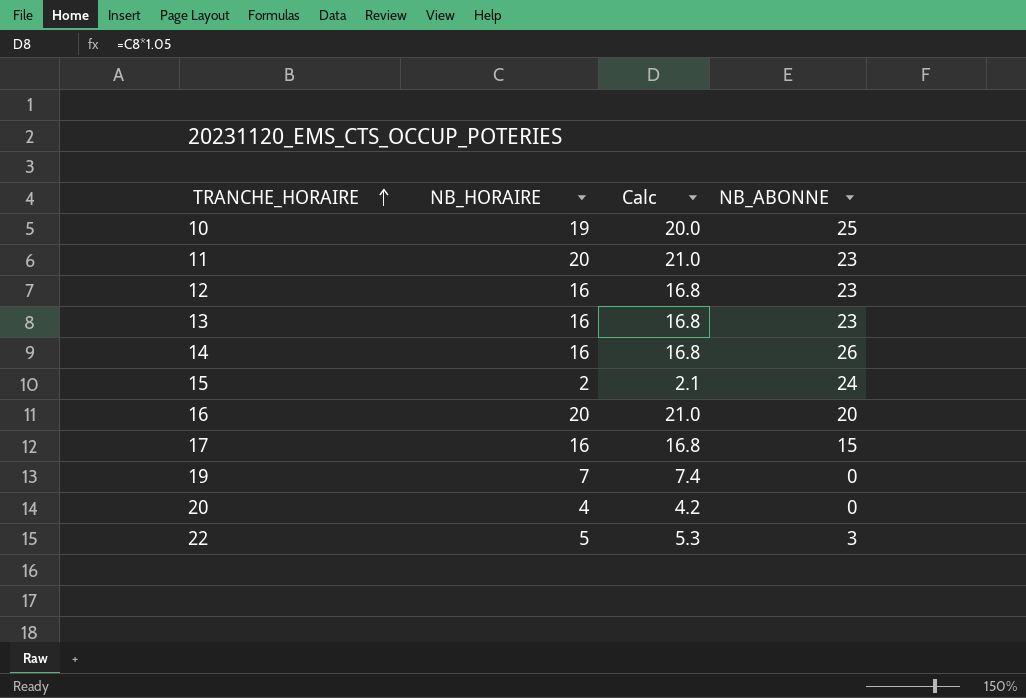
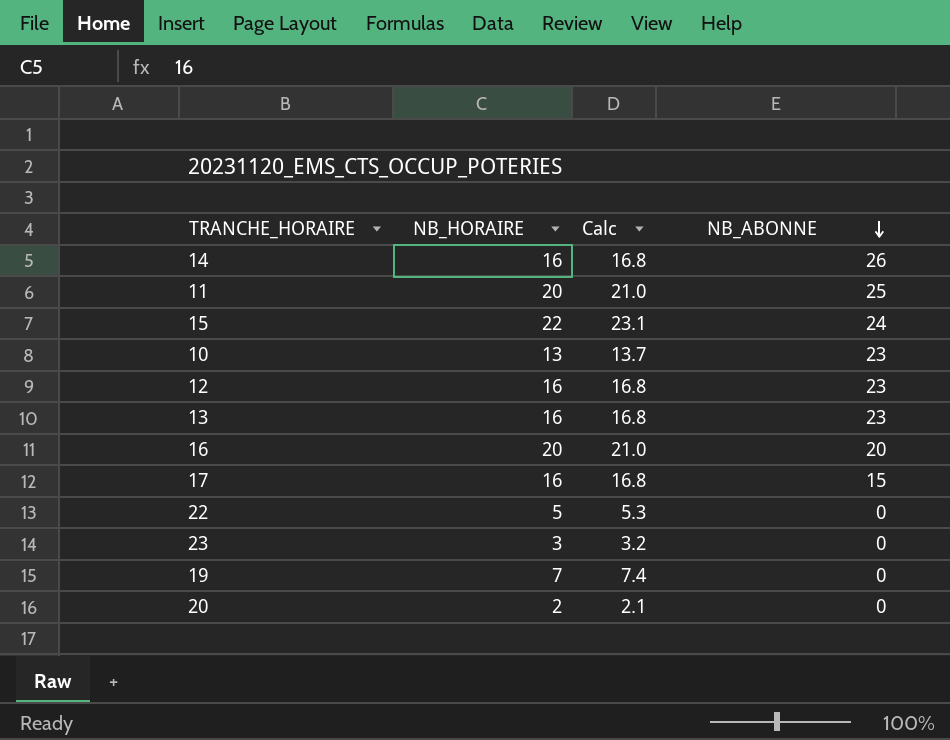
row order: TRANCHE_HORAIRE ascending -> NB_ABONNE descending
11 | NB_ABONNE: 23 -> 25
15 | NB_HORAIRE: 2 -> 22
15 | Calc: 2.1 -> 23.1
10 | NB_HORAIRE: 19 -> 13
10 | Calc: 20.0 -> 13.7
10 | NB_ABONNE: 25 -> 23
22 | NB_ABONNE: 3 -> 0
row 23: none -> 3 | 3.2 | 0
20 | NB_HORAIRE: 4 -> 2
20 | Calc: 4.2 -> 2.1

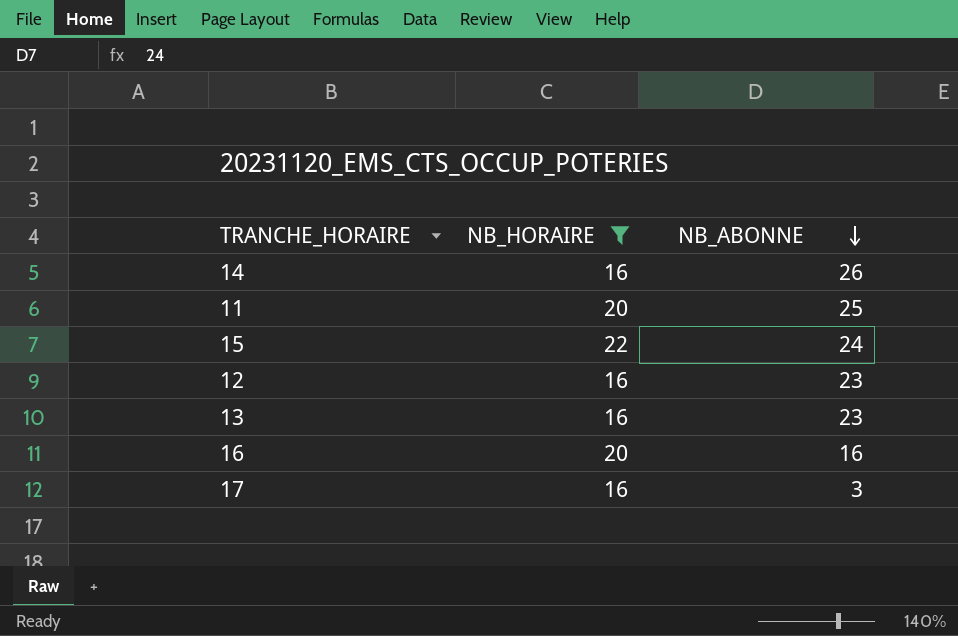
filter: none -> NB_HORAIRE >= 16
column Calc | formula: [NB_HORAIRE] * 1.05 -> none
16 | NB_ABONNE: 20 -> 16
17 | NB_ABONNE: 15 -> 3

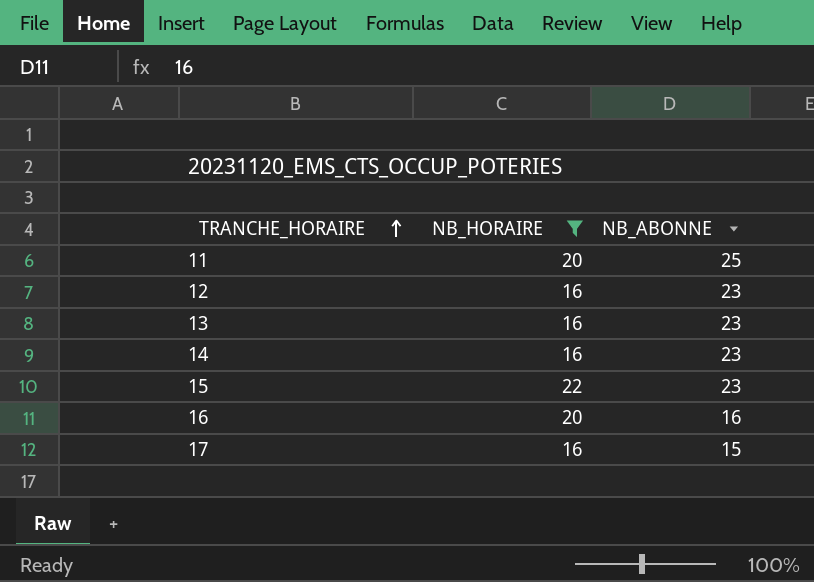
row order: NB_ABONNE descending -> TRANCHE_HORAIRE ascending
14 | NB_ABONNE: 26 -> 23
15 | NB_ABONNE: 24 -> 23
17 | NB_ABONNE: 3 -> 15

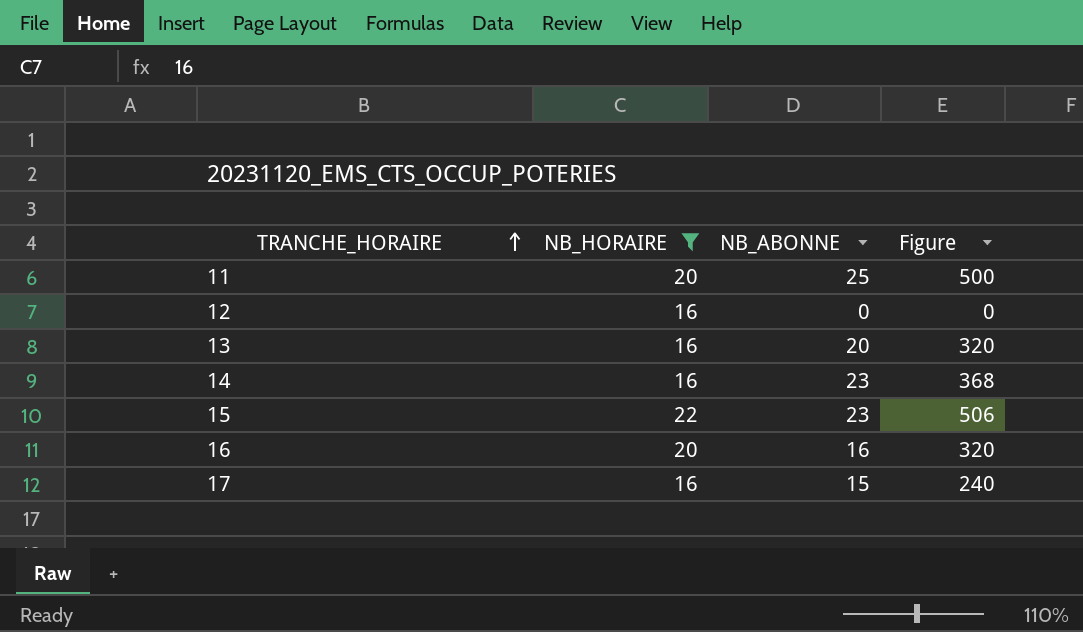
column Figure | formula: none -> [NB_HORAIRE] * [NB_ABONNE]
12 | NB_ABONNE: 23 -> 0
13 | NB_ABONNE: 23 -> 20

